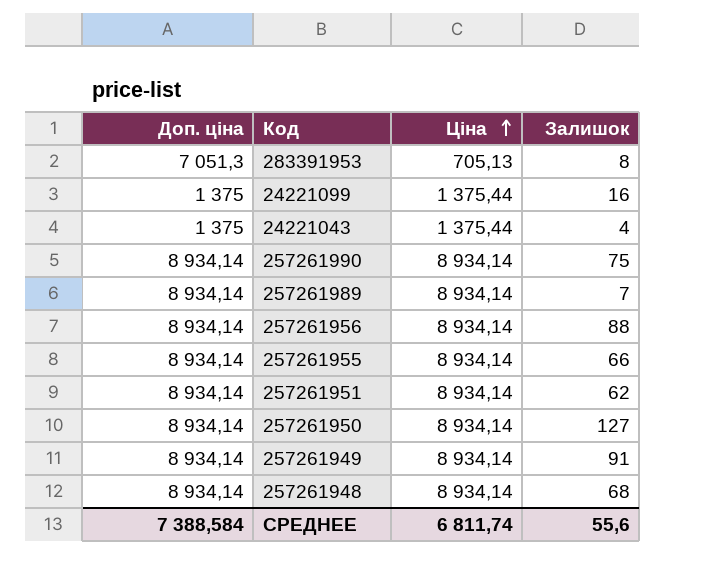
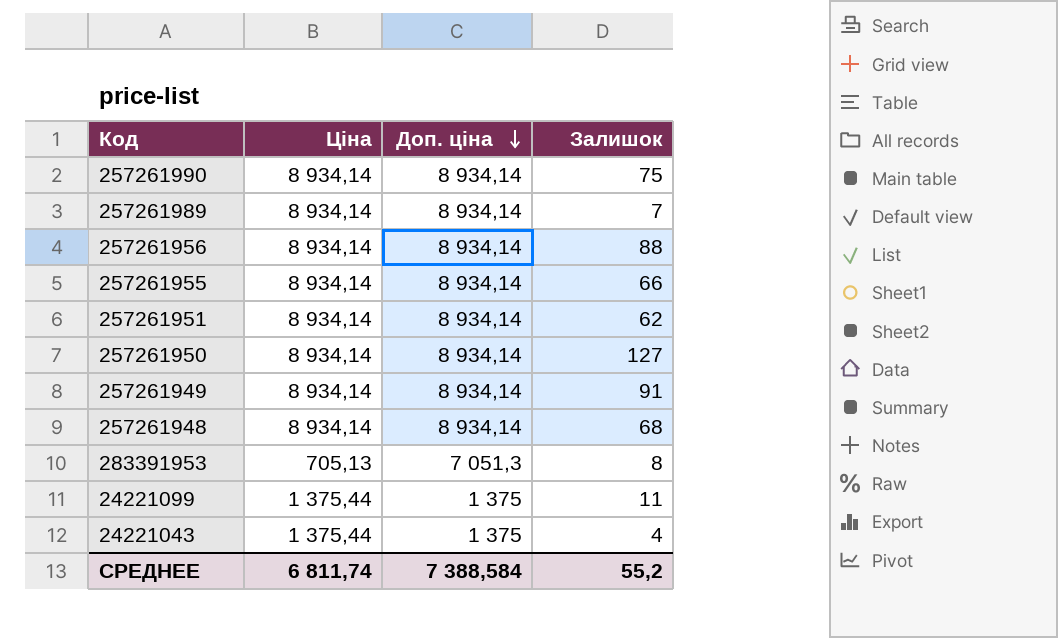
row order: Ціна ascending -> Доп. ціна descending
column Доп. ціна | position: 1 -> 3
24221099 | Залишок: 16 -> 11
СРЕДНЕЕ | Залишок: 55,6 -> 55,2

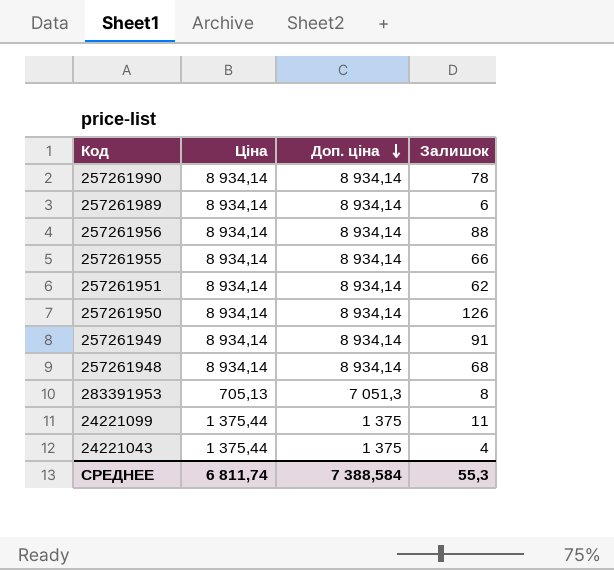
257261990 | Залишок: 75 -> 78
257261989 | Залишок: 7 -> 6
257261950 | Залишок: 127 -> 126
СРЕДНЕЕ | Залишок: 55,2 -> 55,3

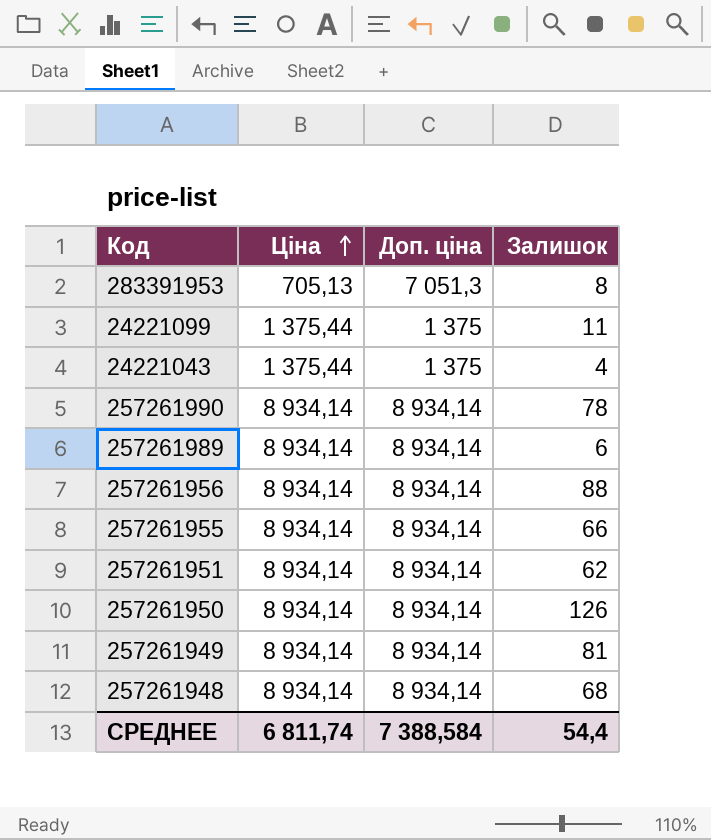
row order: Доп. ціна descending -> Ціна ascending
257261949 | Залишок: 91 -> 81
СРЕДНЕЕ | Залишок: 55,3 -> 54,4

